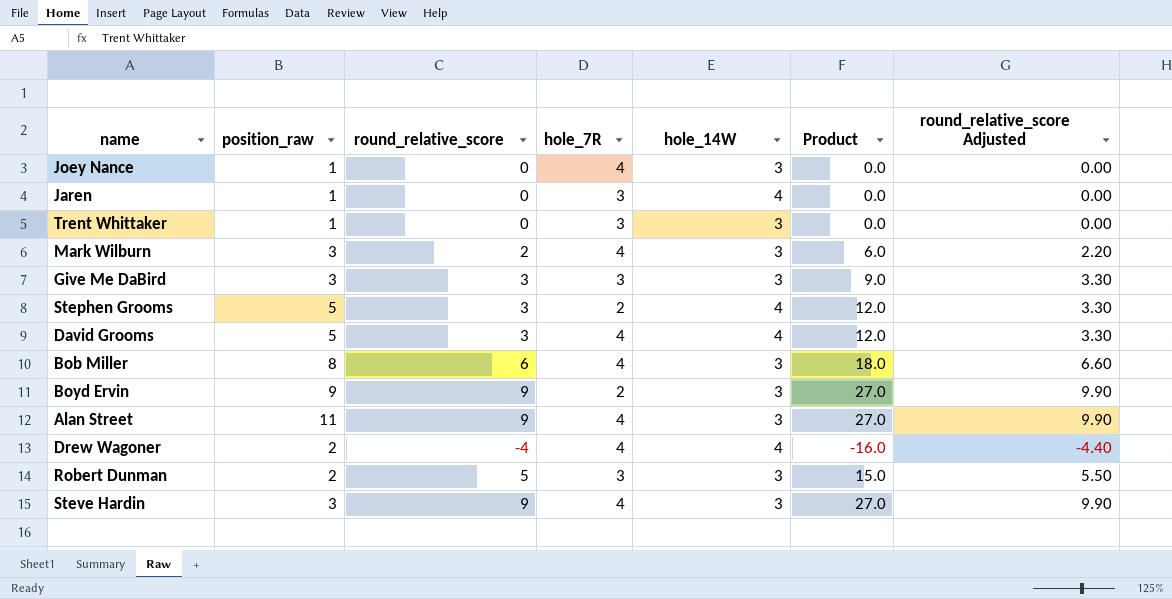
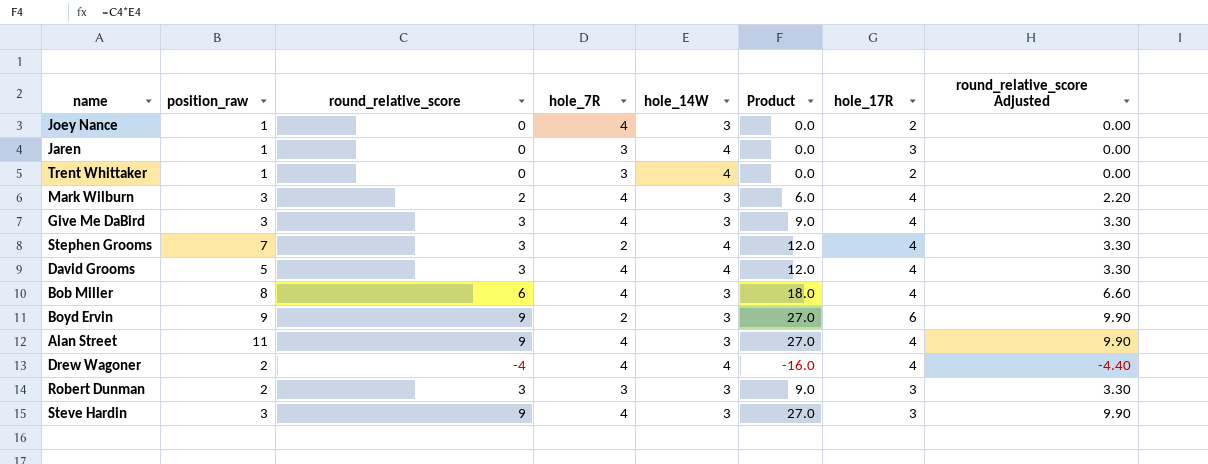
column hole_17R | position: none -> 7
Trent Whittaker | hole_14W: 3 -> 4
Give Me DaBird | hole_7R: 3 -> 4
Stephen Grooms | position_raw: 5 -> 7
Robert Dunman | round_relative_score: 5 -> 3
Robert Dunman | Product: 15.0 -> 9.0
Robert Dunman | round_relative_score Adjusted: 5.50 -> 3.30

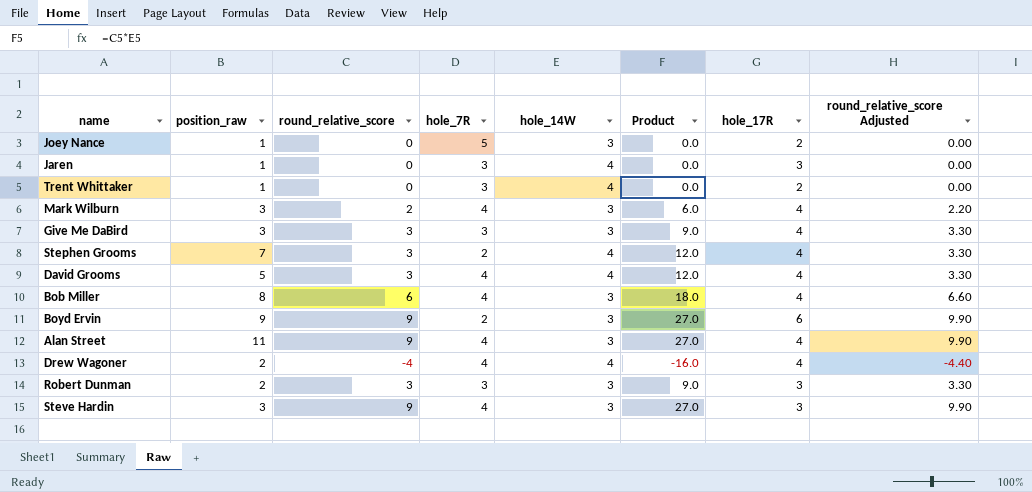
Joey Nance | hole_7R: 4 -> 5
Give Me DaBird | hole_7R: 4 -> 3

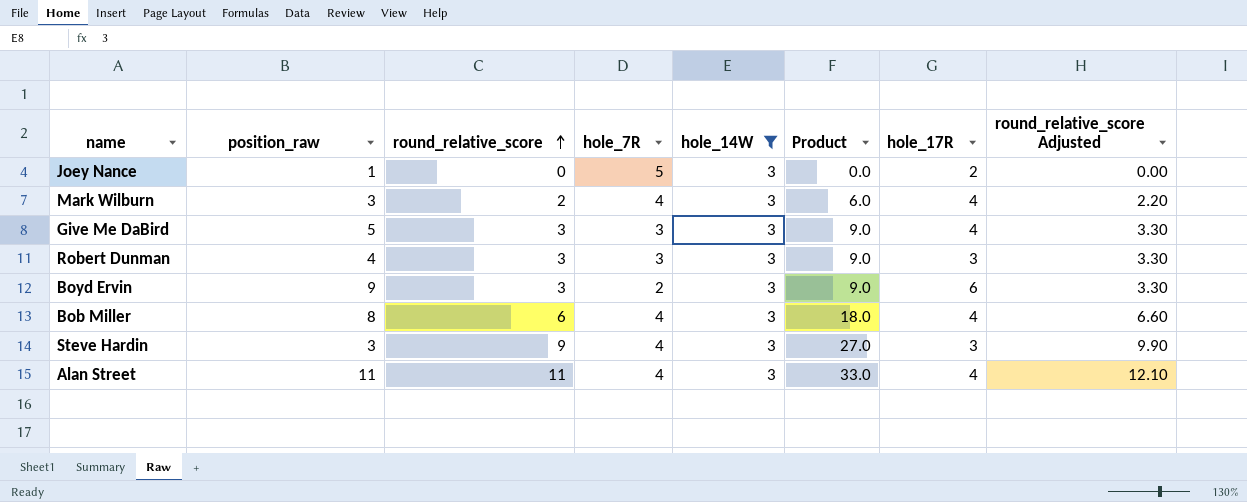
filter: none -> hole_14W = 3
row order: none -> round_relative_score ascending
Give Me DaBird | position_raw: 3 -> 5
Robert Dunman | position_raw: 2 -> 4
Boyd Ervin | round_relative_score: 9 -> 3
Boyd Ervin | Product: 27.0 -> 9.0
Boyd Ervin | round_relative_score Adjusted: 9.90 -> 3.30
Alan Street | round_relative_score: 9 -> 11
Alan Street | Product: 27.0 -> 33.0
Alan Street | round_relative_score Adjusted: 9.90 -> 12.10

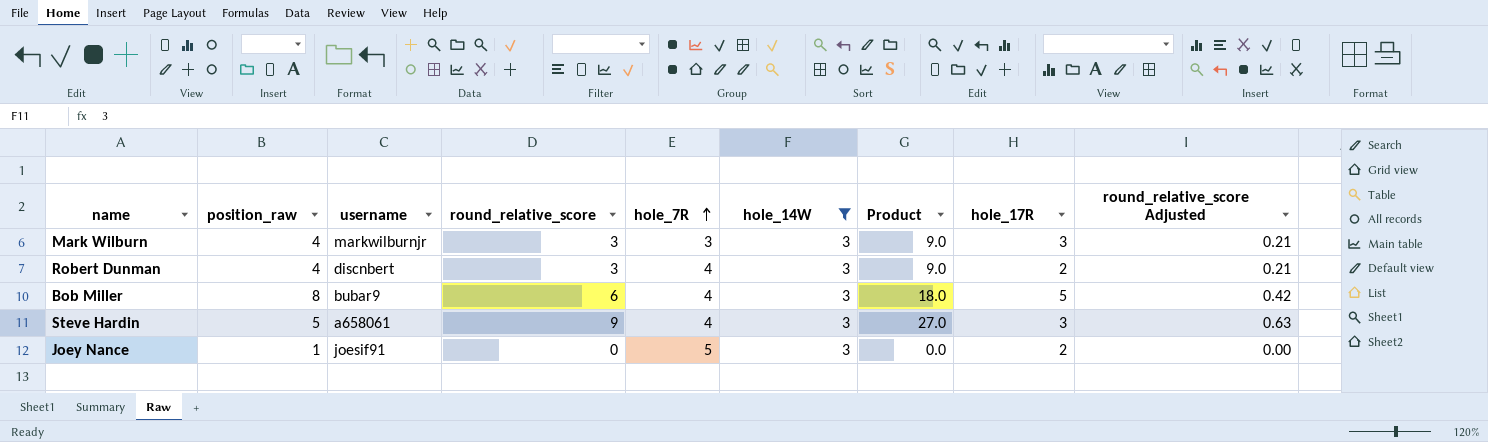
row order: round_relative_score ascending -> hole_7R ascending
column username | position: none -> 3
column round_relative_score Adjusted | formula: [round_relative_score] * 1.1 -> [round_relative_score] * 0.07
row Give Me DaBird: 5 | 3 | 3 | 3 | 9.0 | 4 | 3.30 -> none
row Boyd Ervin: 9 | 3 | 2 | 3 | 9.0 | 6 | 3.30 -> none
row Alan Street: 11 | 11 | 4 | 3 | 33.0 | 4 | 12.10 -> none
Mark Wilburn | position_raw: 3 -> 4
Mark Wilburn | round_relative_score: 2 -> 3
Mark Wilburn | hole_7R: 4 -> 3
Mark Wilburn | Product: 6.0 -> 9.0
Mark Wilburn | hole_17R: 4 -> 3
Robert Dunman | hole_7R: 3 -> 4
Robert Dunman | hole_17R: 3 -> 2
Bob Miller | hole_17R: 4 -> 5
Steve Hardin | position_raw: 3 -> 5

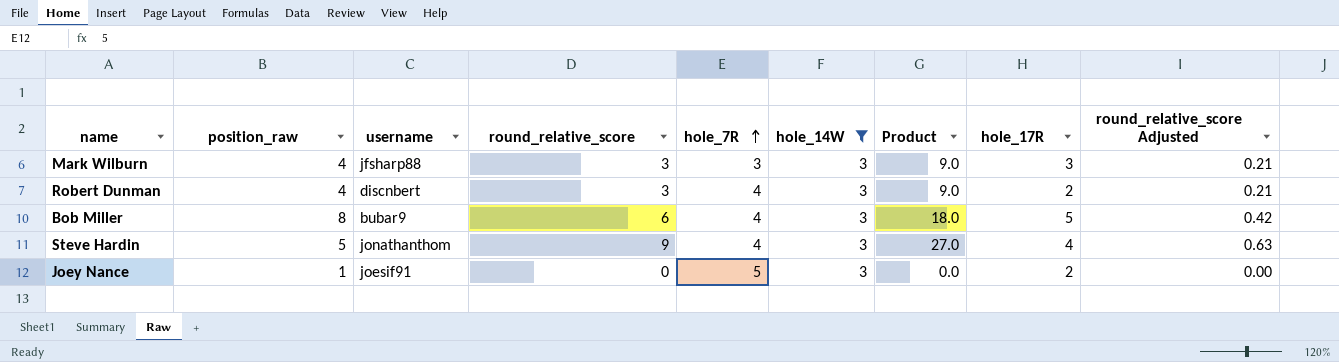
Mark Wilburn | username: markwilburnjr -> jfsharp88
Steve Hardin | username: a658061 -> jonathanthom
Steve Hardin | hole_17R: 3 -> 4

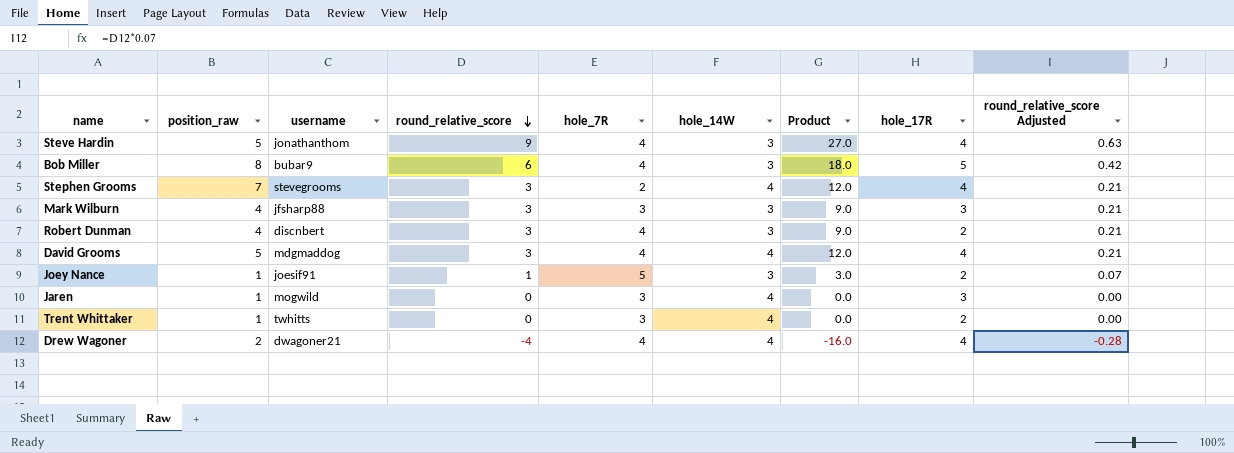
filter: hole_14W = 3 -> none
row order: hole_7R ascending -> round_relative_score descending
Joey Nance | round_relative_score: 0 -> 1
Joey Nance | Product: 0.0 -> 3.0
Joey Nance | round_relative_score Adjusted: 0.00 -> 0.07

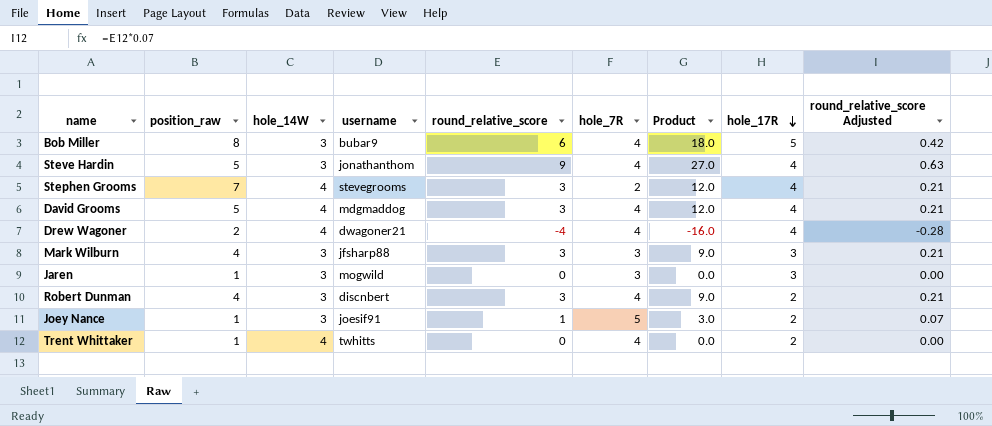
row order: round_relative_score descending -> hole_17R descending
column hole_14W | position: 6 -> 3
Jaren | hole_14W: 4 -> 3
Trent Whittaker | hole_7R: 3 -> 4

